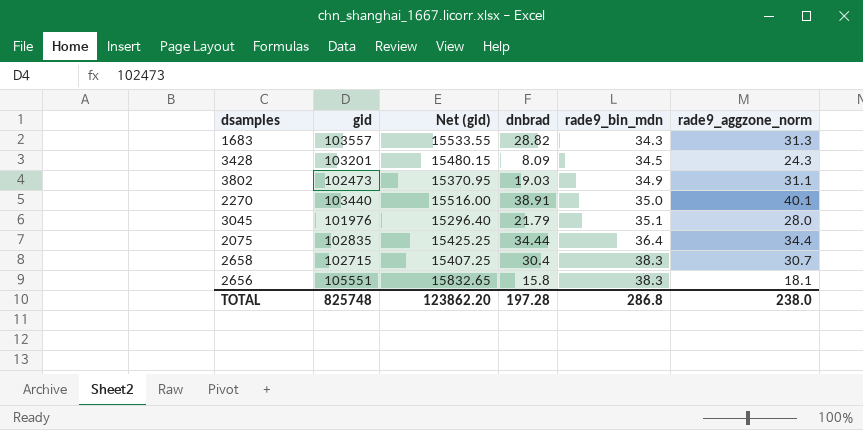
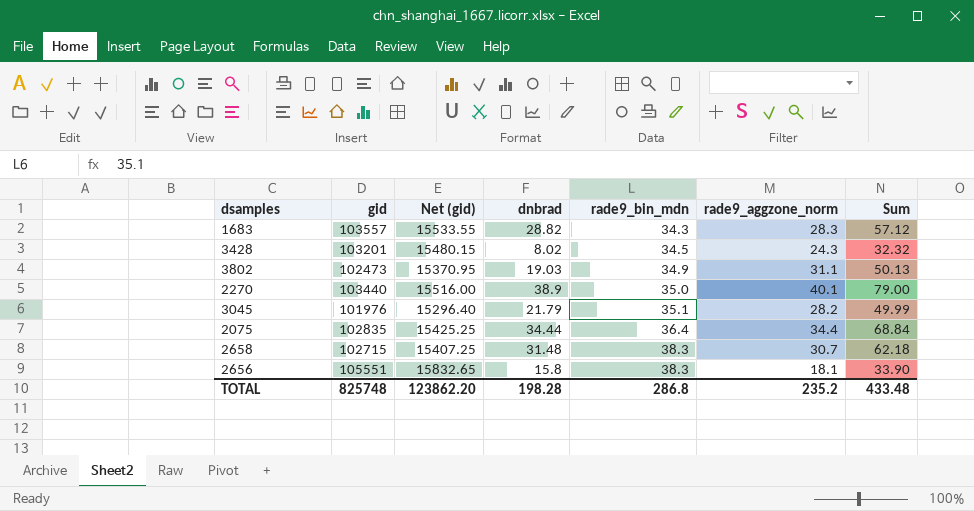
column Sum | formula: none -> [dnbrad] + [rade9_aggzone_norm]
1683 | rade9_aggzone_norm: 31.3 -> 28.3
3428 | dnbrad: 8.09 -> 8.02
2270 | dnbrad: 38.91 -> 38.9
3045 | rade9_aggzone_norm: 28.0 -> 28.2
2658 | dnbrad: 30.4 -> 31.48
TOTAL | dnbrad: 197.28 -> 198.28
TOTAL | rade9_aggzone_norm: 238.0 -> 235.2

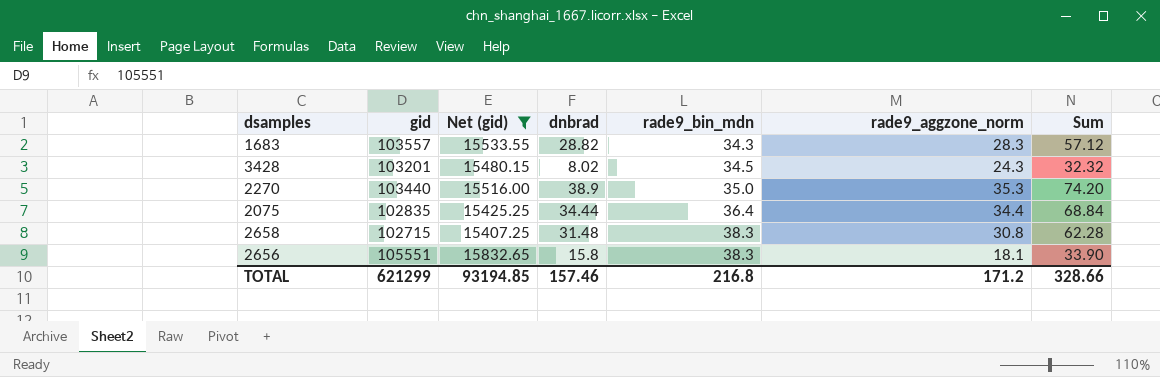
filter: none -> Net (gid) >= 15407.25
2270 | rade9_aggzone_norm: 40.1 -> 35.3
2270 | Sum: 79.00 -> 74.20
2658 | rade9_aggzone_norm: 30.7 -> 30.8
2658 | Sum: 62.18 -> 62.28
TOTAL | gid: 825748 -> 621299
TOTAL | Net (gid): 123862.20 -> 93194.85
TOTAL | dnbrad: 198.28 -> 157.46
TOTAL | rade9_bin_mdn: 286.8 -> 216.8
TOTAL | rade9_aggzone_norm: 235.2 -> 171.2
TOTAL | Sum: 433.48 -> 328.66

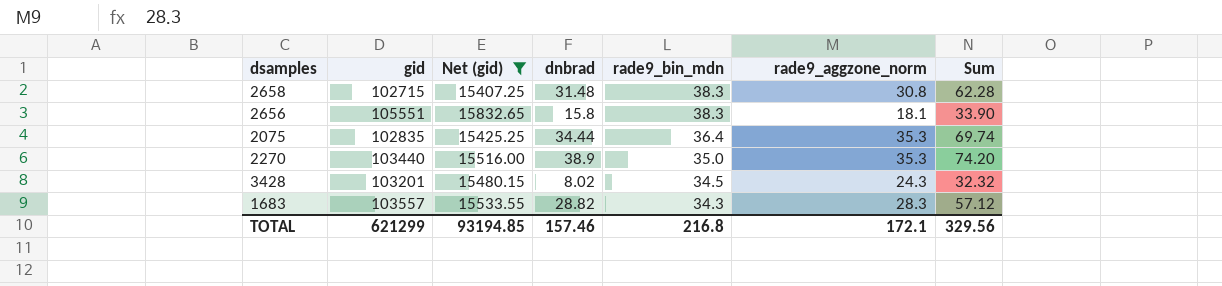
row order: rade9_bin_mdn ascending -> rade9_bin_mdn descending
2075 | rade9_aggzone_norm: 34.4 -> 35.3
2075 | Sum: 68.84 -> 69.74
TOTAL | rade9_aggzone_norm: 171.2 -> 172.1
TOTAL | Sum: 328.66 -> 329.56

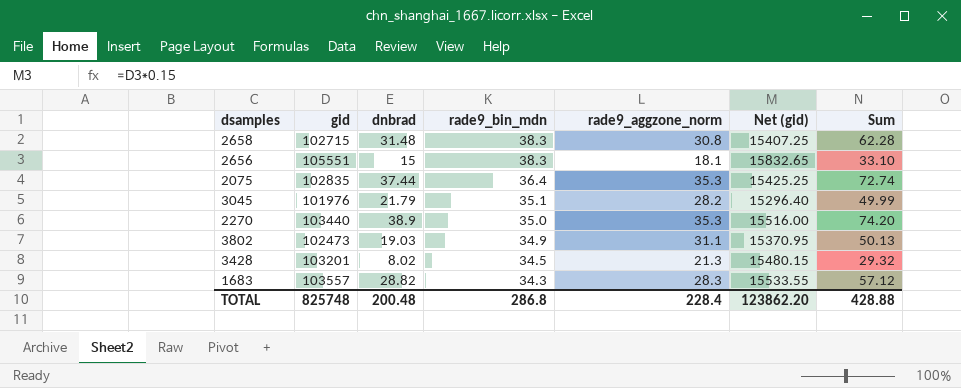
filter: Net (gid) >= 15407.25 -> none
column Net (gid) | position: 3 -> 6
2656 | dnbrad: 15.8 -> 15
2656 | Sum: 33.90 -> 33.10
2075 | dnbrad: 34.44 -> 37.44
2075 | Sum: 69.74 -> 72.74
3428 | rade9_aggzone_norm: 24.3 -> 21.3
3428 | Sum: 32.32 -> 29.32
TOTAL | gid: 621299 -> 825748
TOTAL | dnbrad: 157.46 -> 200.48
TOTAL | rade9_bin_mdn: 216.8 -> 286.8
TOTAL | rade9_aggzone_norm: 172.1 -> 228.4
TOTAL | Net (gid): 93194.85 -> 123862.20
TOTAL | Sum: 329.56 -> 428.88

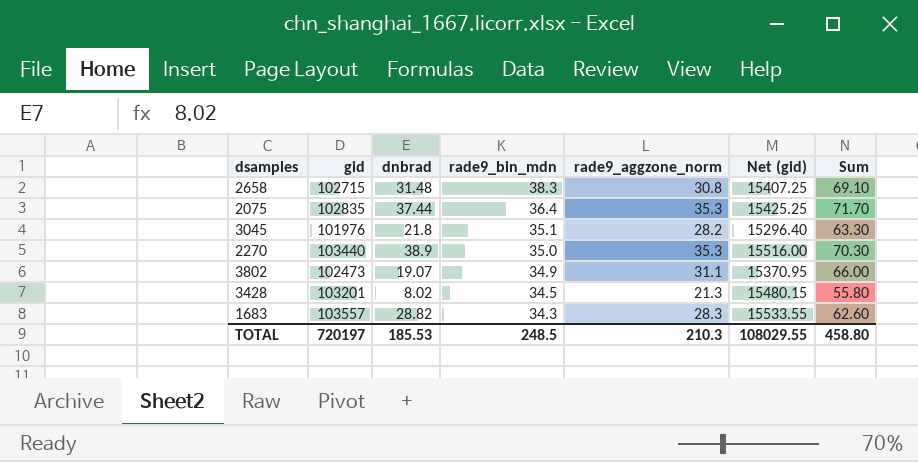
column Sum | formula: [dnbrad] + [rade9_aggzone_norm] -> [rade9_bin_mdn] + [rade9_aggzone_norm]
row 2656: 105551 | 15 | 38.3 | 18.1 | 15832.65 | 33.10 -> none
3045 | dnbrad: 21.79 -> 21.8
3802 | dnbrad: 19.03 -> 19.07
TOTAL | gid: 825748 -> 720197
TOTAL | dnbrad: 200.48 -> 185.53
TOTAL | rade9_bin_mdn: 286.8 -> 248.5
TOTAL | rade9_aggzone_norm: 228.4 -> 210.3
TOTAL | Net (gid): 123862.20 -> 108029.55
TOTAL | Sum: 428.88 -> 458.80

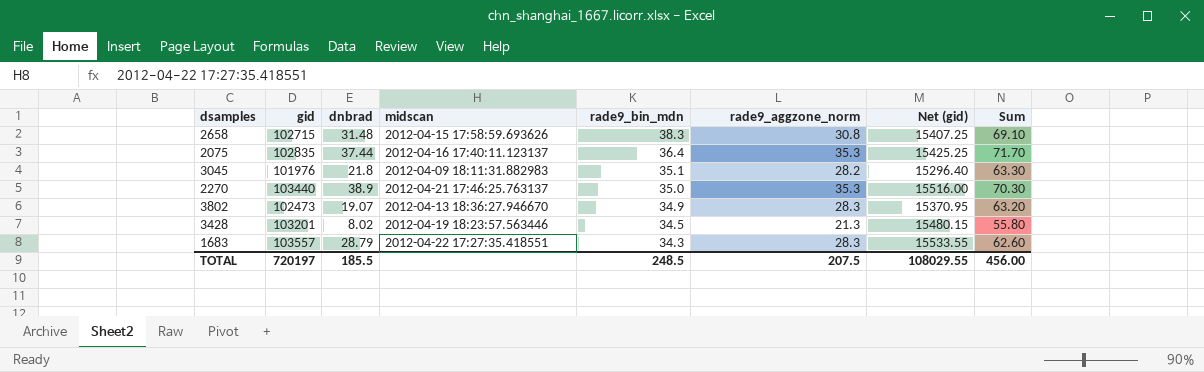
column midscan | position: none -> 4
3802 | rade9_aggzone_norm: 31.1 -> 28.3
3802 | Sum: 66.00 -> 63.20
1683 | dnbrad: 28.82 -> 28.79
TOTAL | dnbrad: 185.53 -> 185.5
TOTAL | rade9_aggzone_norm: 210.3 -> 207.5
TOTAL | Sum: 458.80 -> 456.00

